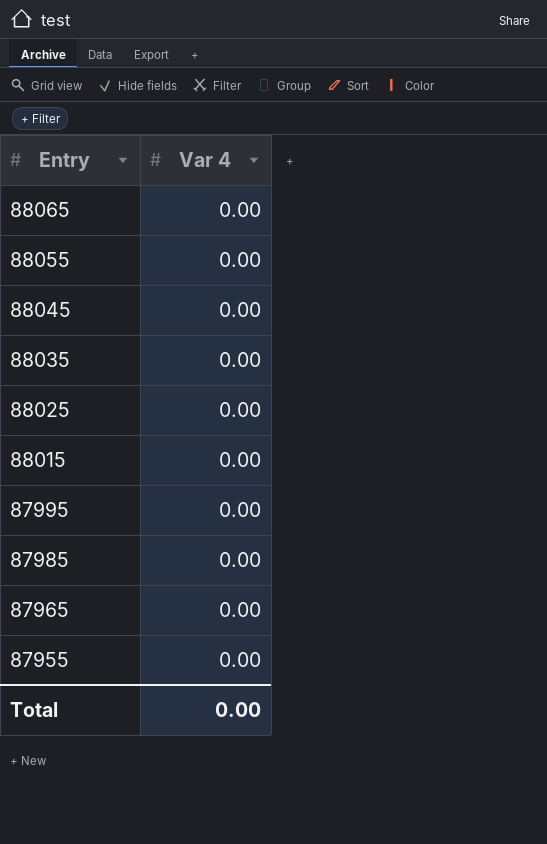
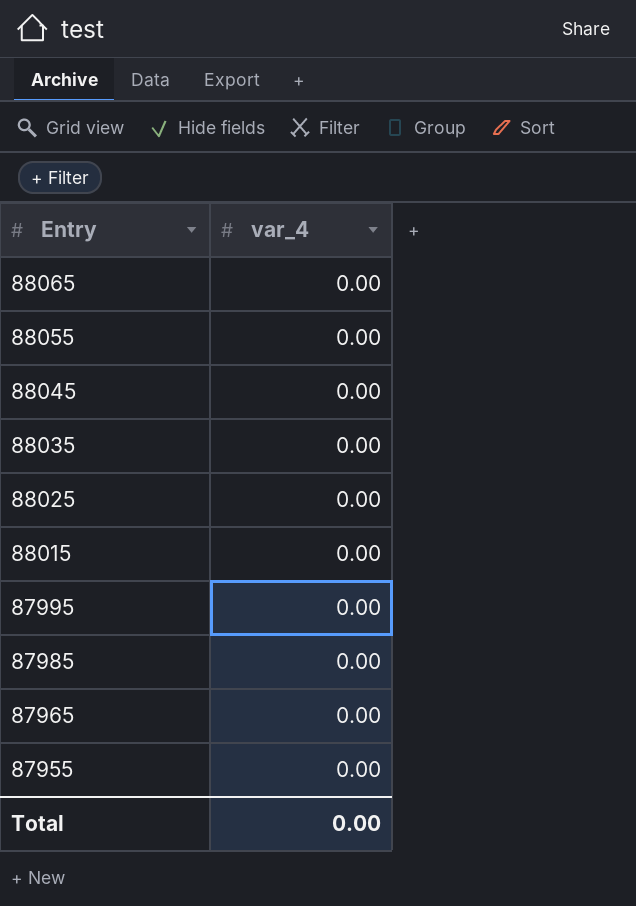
column name: Var 4 -> var_4

